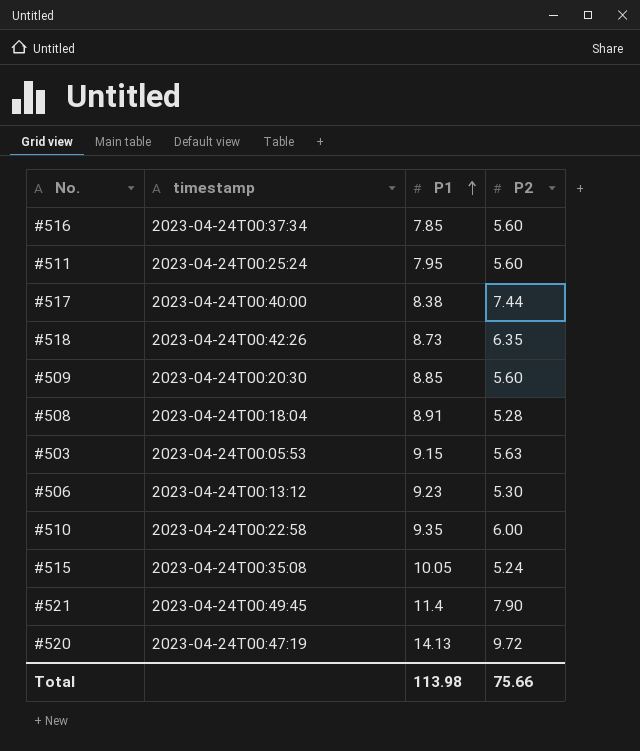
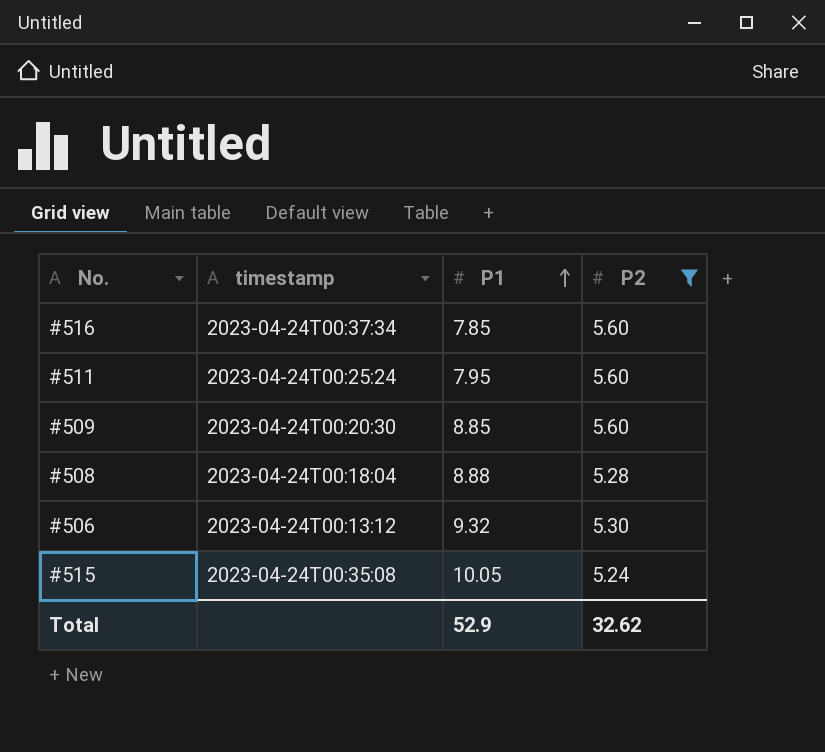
filter: none -> P2 <= 5.60
#508 | P1: 8.91 -> 8.88
#506 | P1: 9.23 -> 9.32
Total | P1: 113.98 -> 52.9
Total | P2: 75.66 -> 32.62

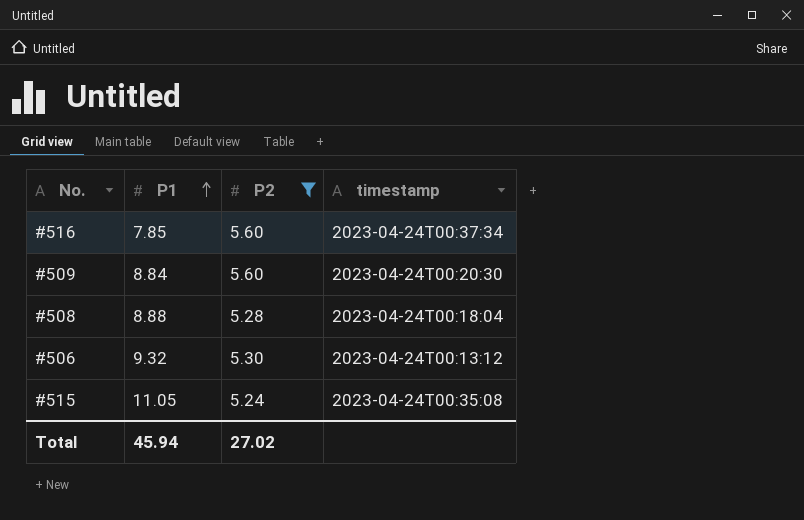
column timestamp | position: 2 -> 4
row #511: 2023-04-24T00:25:24 | 7.95 | 5.60 -> none
#509 | P1: 8.85 -> 8.84
#515 | P1: 10.05 -> 11.05
Total | P1: 52.9 -> 45.94
Total | P2: 32.62 -> 27.02

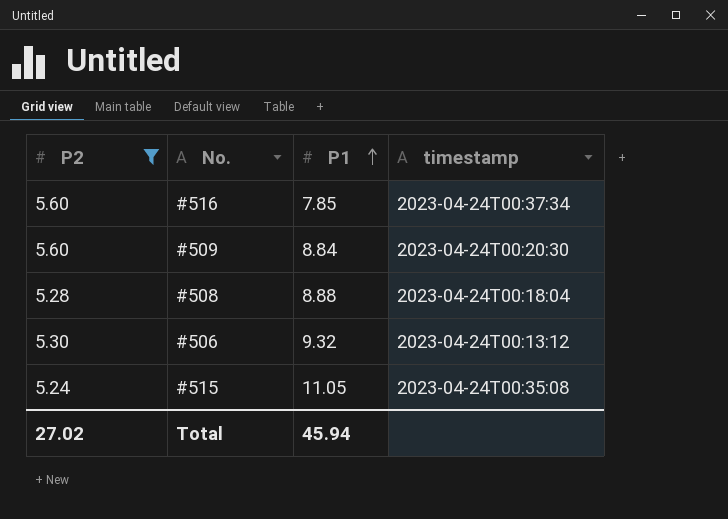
column P2 | position: 3 -> 1

